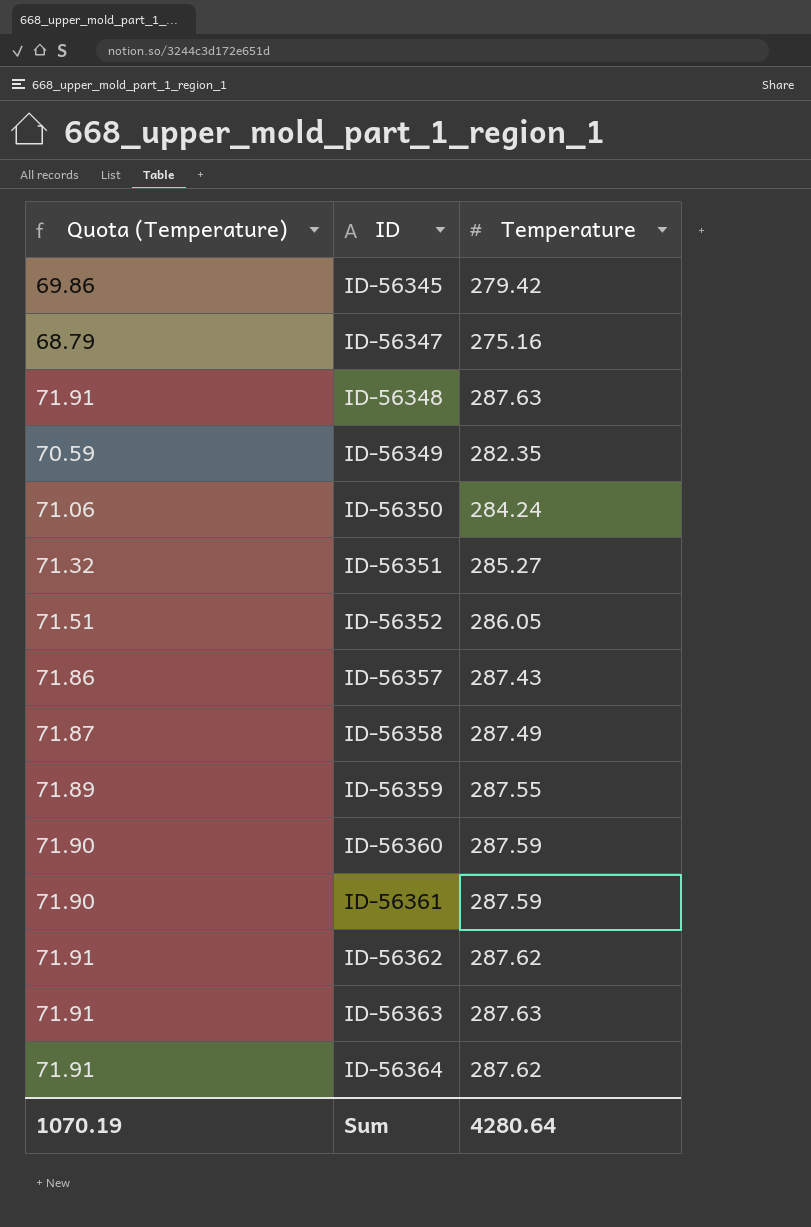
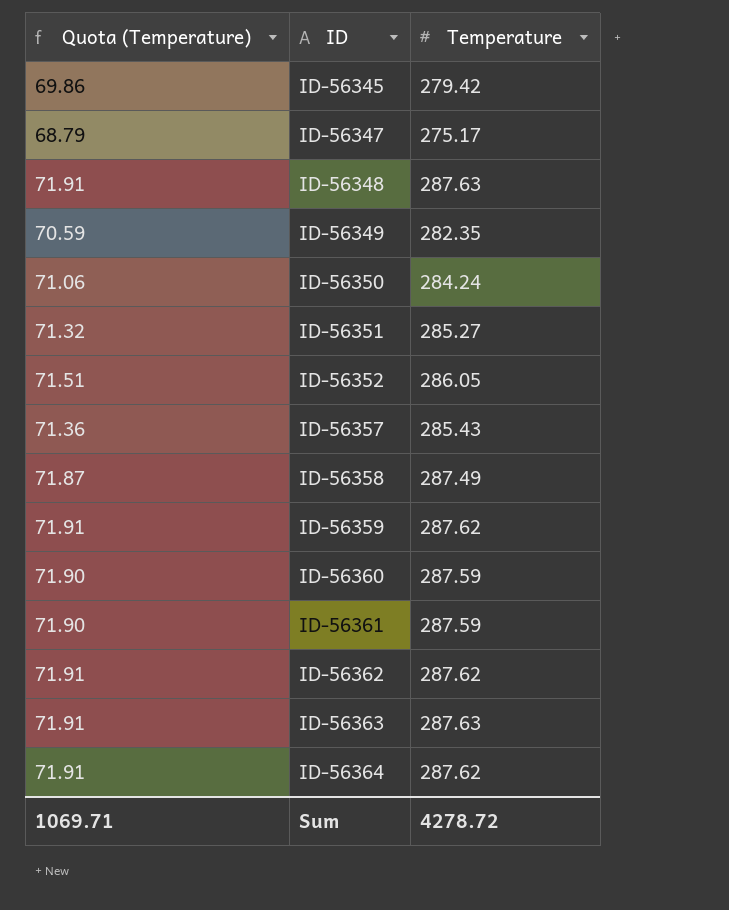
ID-56347 | Temperature: 275.16 -> 275.17
ID-56357 | Quota (Temperature): 71.86 -> 71.36
ID-56357 | Temperature: 287.43 -> 285.43
ID-56359 | Quota (Temperature): 71.89 -> 71.91
ID-56359 | Temperature: 287.55 -> 287.62
Sum | Quota (Temperature): 1070.19 -> 1069.71
Sum | Temperature: 4280.64 -> 4278.72

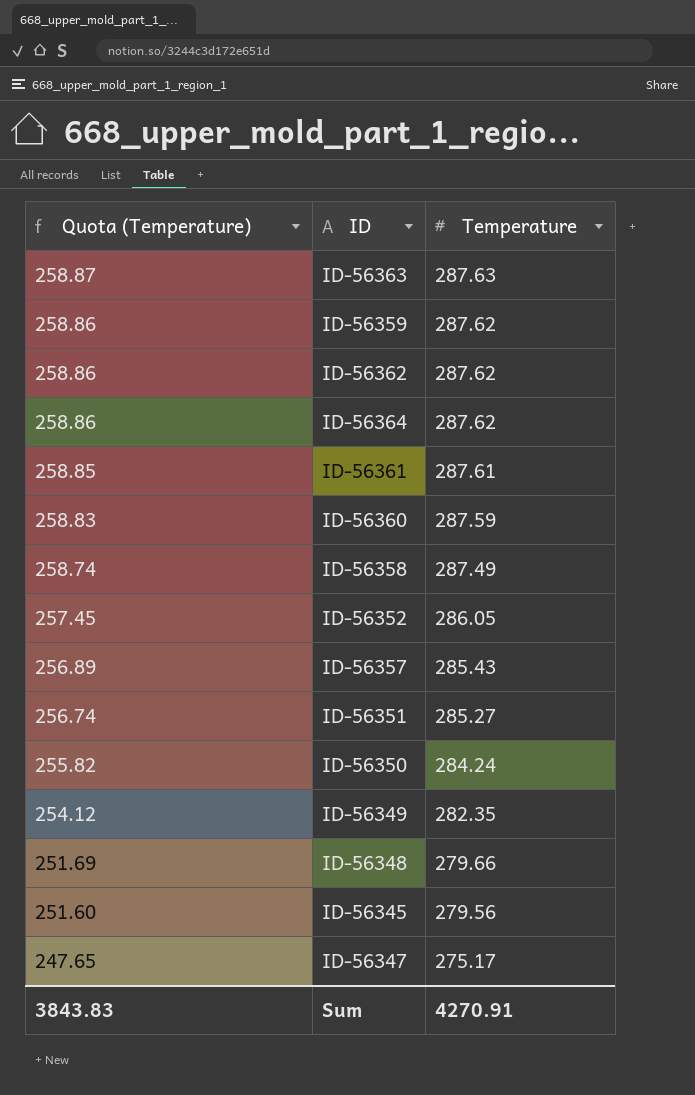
row order: ID ascending -> Quota (Temperature) descending
column Quota (Temperature) | formula: [Temperature] * 0.25 -> [Temperature] * 0.9
ID-56361 | Temperature: 287.59 -> 287.61
ID-56348 | Temperature: 287.63 -> 279.66
ID-56345 | Temperature: 279.42 -> 279.56
Sum | Quota (Temperature): 1069.71 -> 3843.83
Sum | Temperature: 4278.72 -> 4270.91

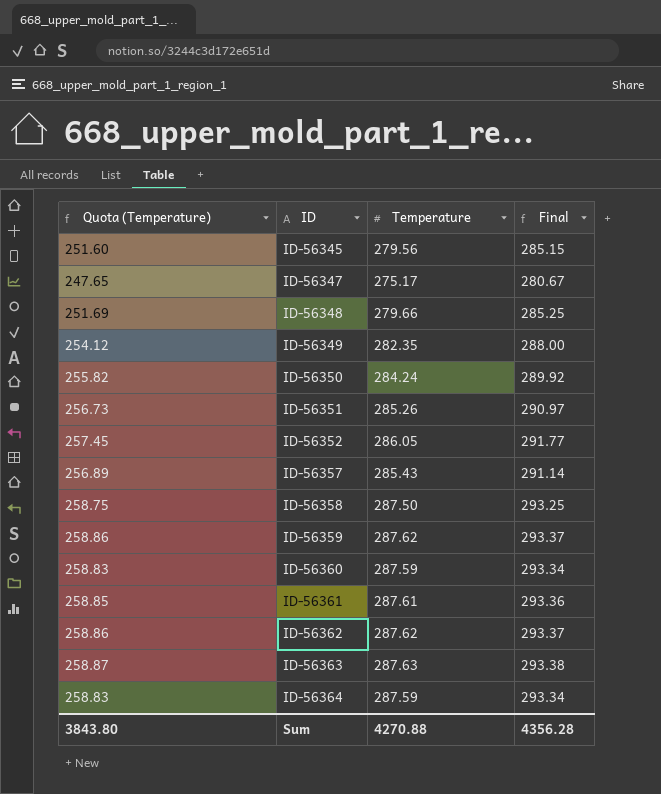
row order: Quota (Temperature) descending -> ID ascending
column Final | formula: none -> [Temperature] * 1.02
ID-56351 | Quota (Temperature): 256.74 -> 256.73
ID-56351 | Temperature: 285.27 -> 285.26
ID-56358 | Quota (Temperature): 258.74 -> 258.75
ID-56358 | Temperature: 287.49 -> 287.50
ID-56364 | Quota (Temperature): 258.86 -> 258.83
ID-56364 | Temperature: 287.62 -> 287.59
Sum | Quota (Temperature): 3843.83 -> 3843.80
Sum | Temperature: 4270.91 -> 4270.88

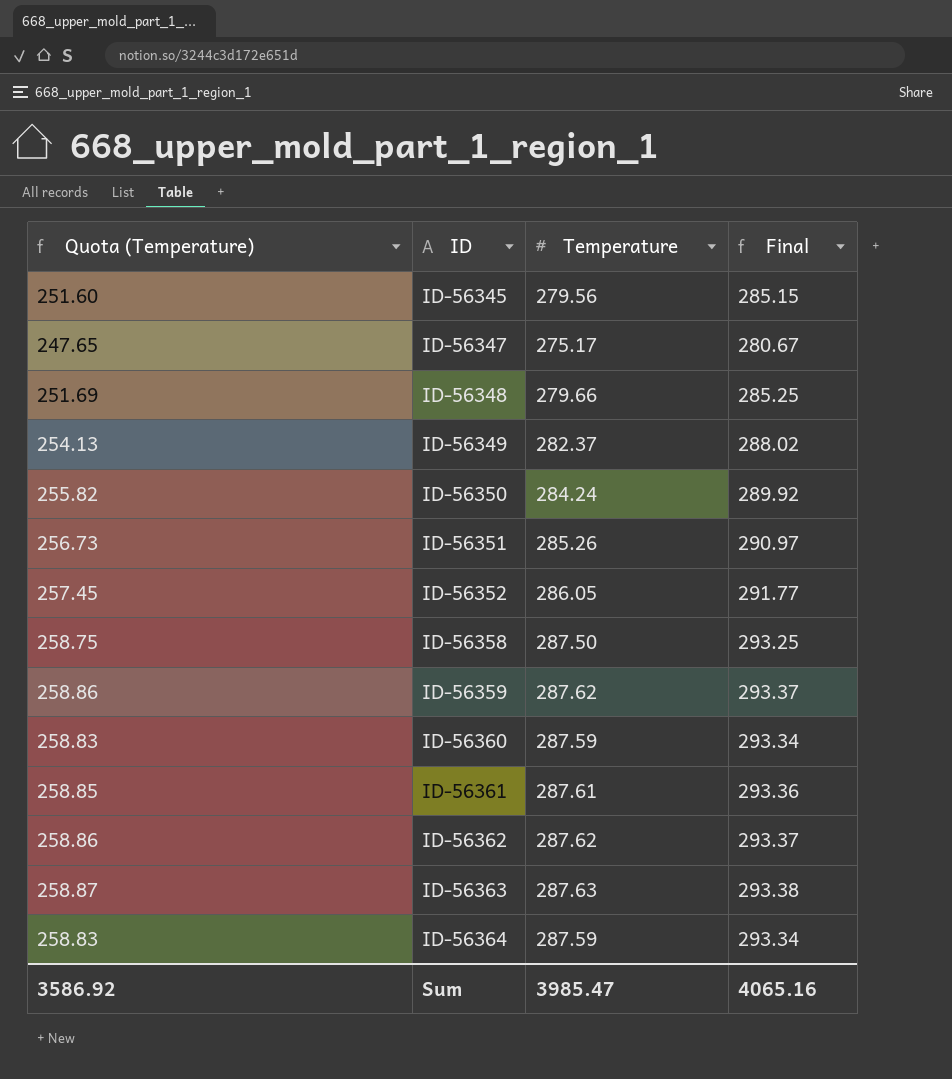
row ID-56357: 256.89 | 285.43 | 291.14 -> none
ID-56349 | Quota (Temperature): 254.12 -> 254.13
ID-56349 | Temperature: 282.35 -> 282.37
ID-56349 | Final: 288.00 -> 288.02
Sum | Quota (Temperature): 3843.80 -> 3586.92
Sum | Temperature: 4270.88 -> 3985.47
Sum | Final: 4356.28 -> 4065.16

